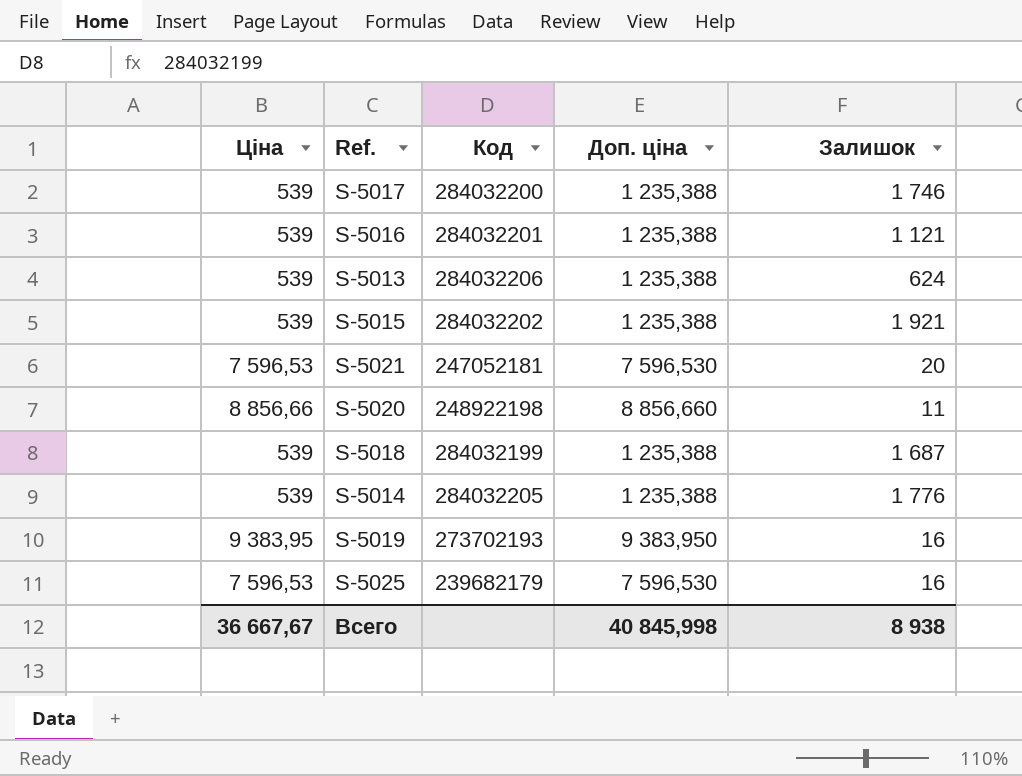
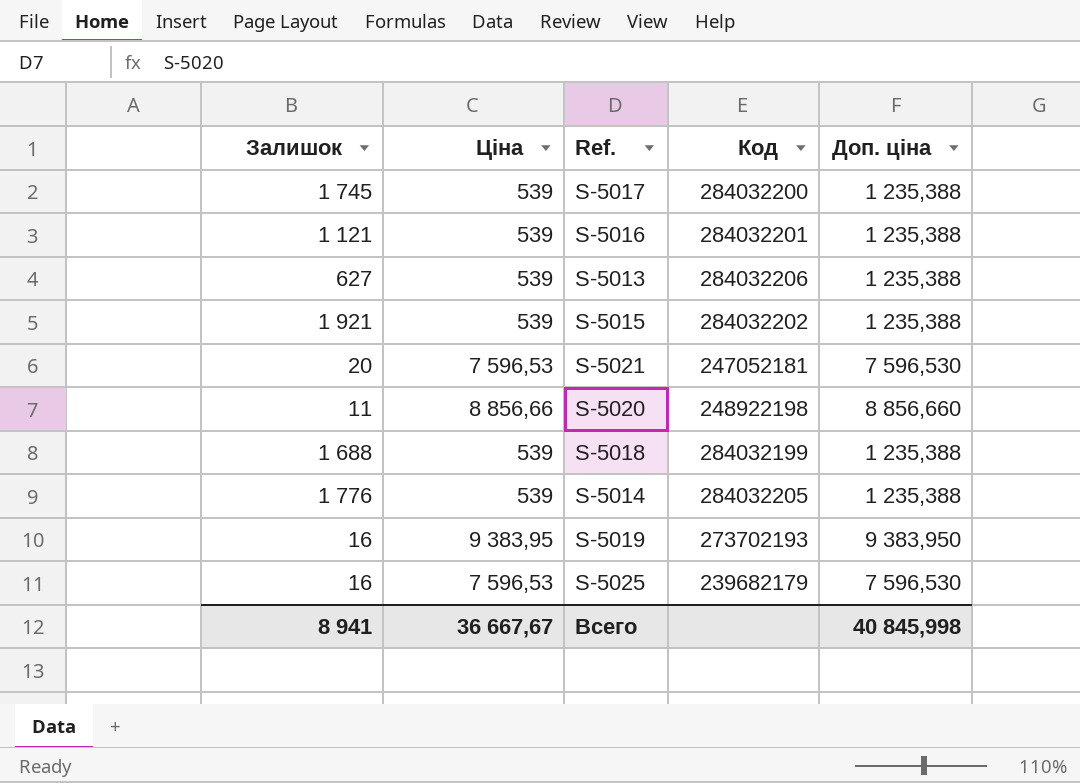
column Залишок | position: 5 -> 1
S-5017 | Залишок: 1 746 -> 1 745
S-5013 | Залишок: 624 -> 627
S-5018 | Залишок: 1 687 -> 1 688
Всего | Залишок: 8 938 -> 8 941

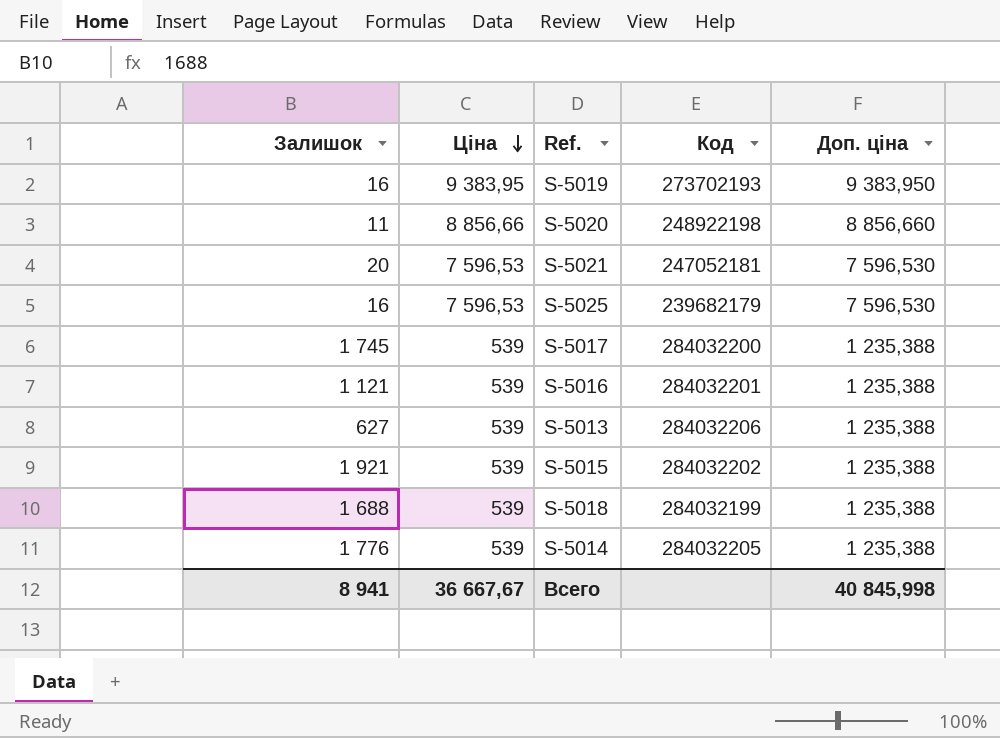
row order: none -> Ціна descending

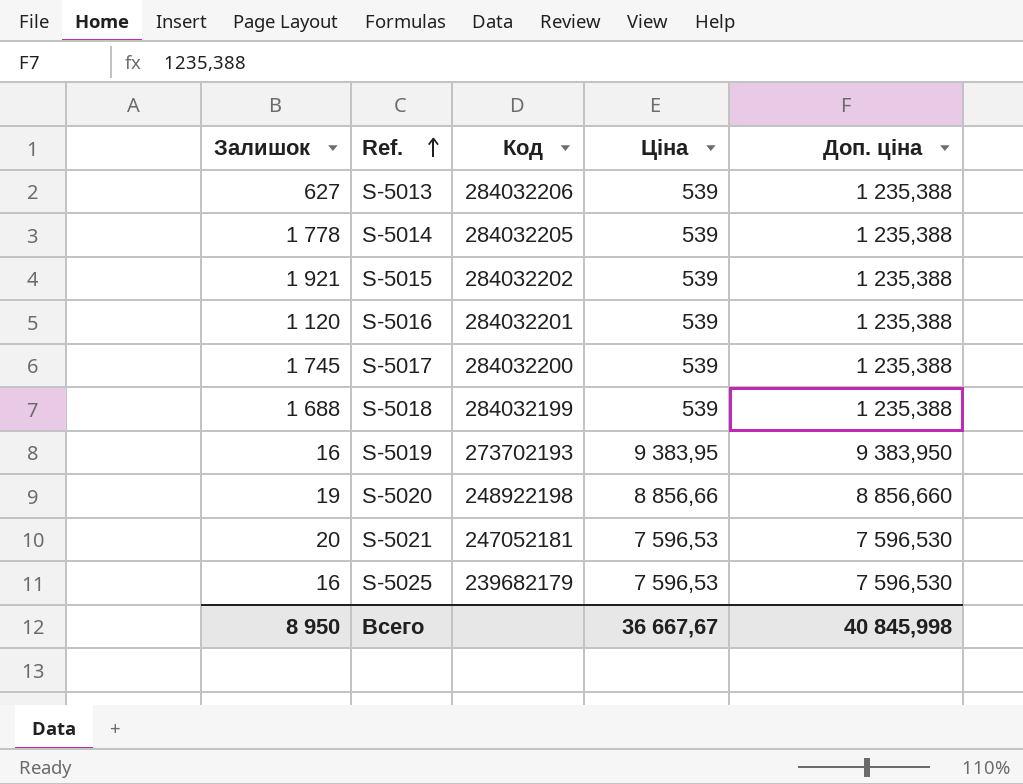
row order: Ціна descending -> Ref. ascending
column Ціна | position: 2 -> 4
S-5014 | Залишок: 1 776 -> 1 778
S-5016 | Залишок: 1 121 -> 1 120
S-5020 | Залишок: 11 -> 19
Всего | Залишок: 8 941 -> 8 950

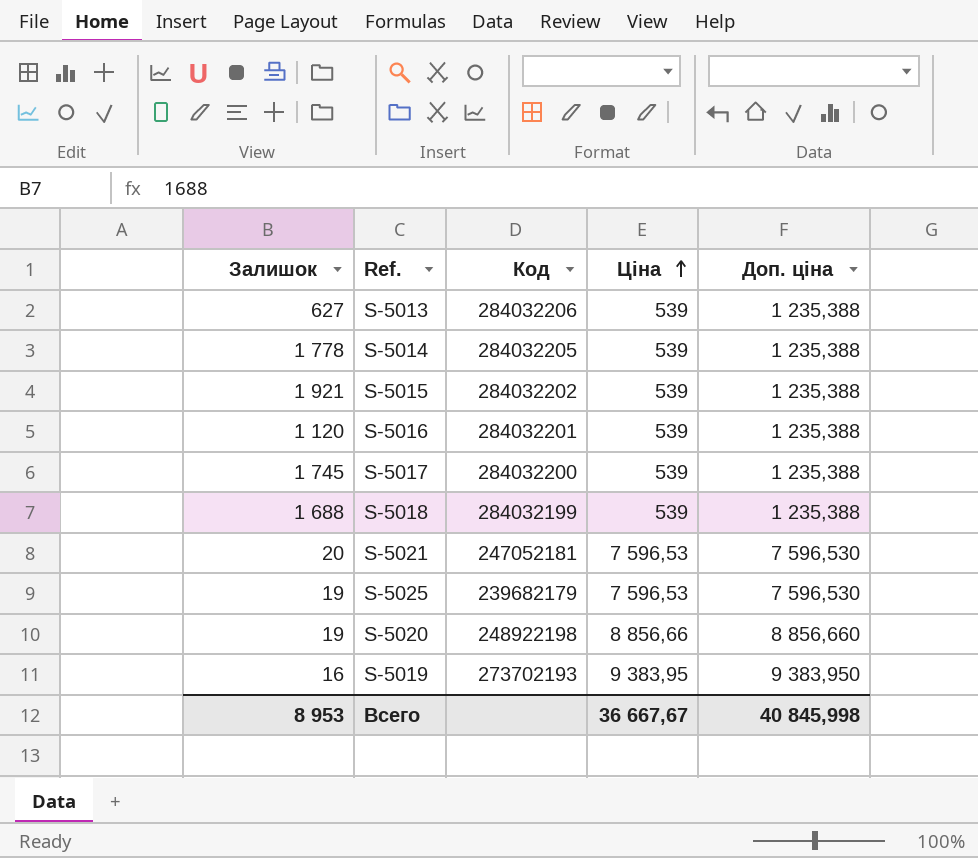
row order: Ref. ascending -> Ціна ascending
S-5025 | Залишок: 16 -> 19
Всего | Залишок: 8 950 -> 8 953

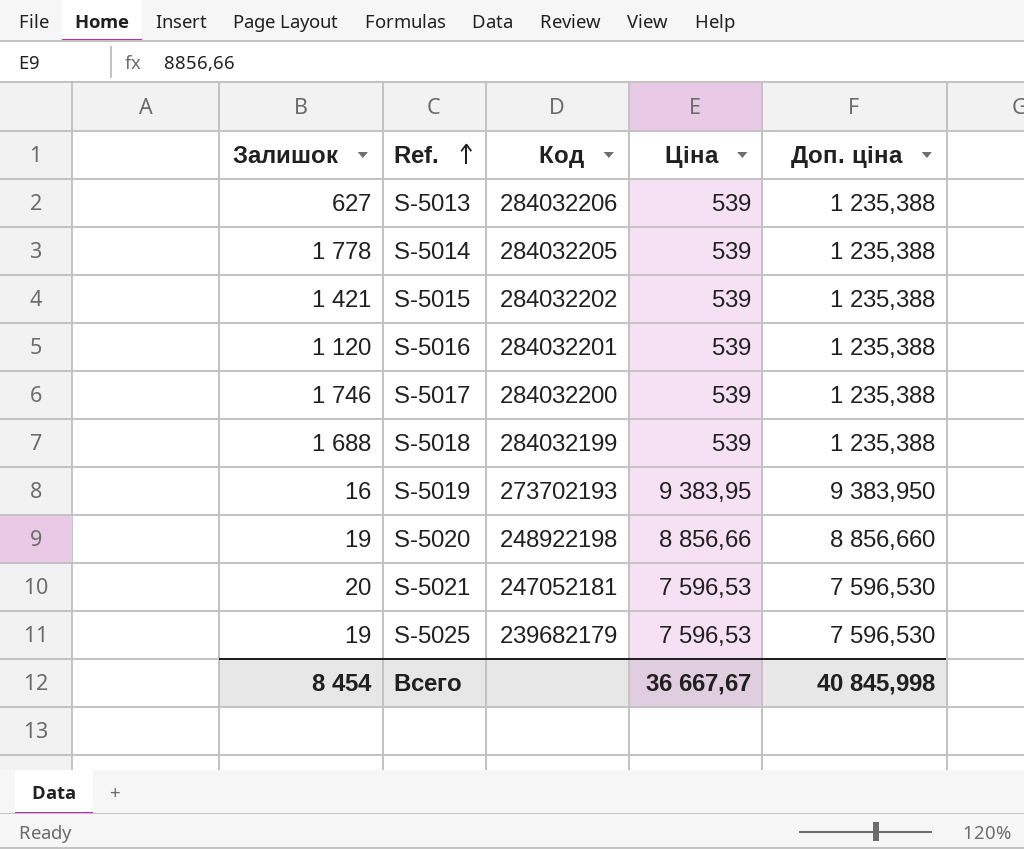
row order: Ціна ascending -> Ref. ascending
S-5015 | Залишок: 1 921 -> 1 421
S-5017 | Залишок: 1 745 -> 1 746
Всего | Залишок: 8 953 -> 8 454

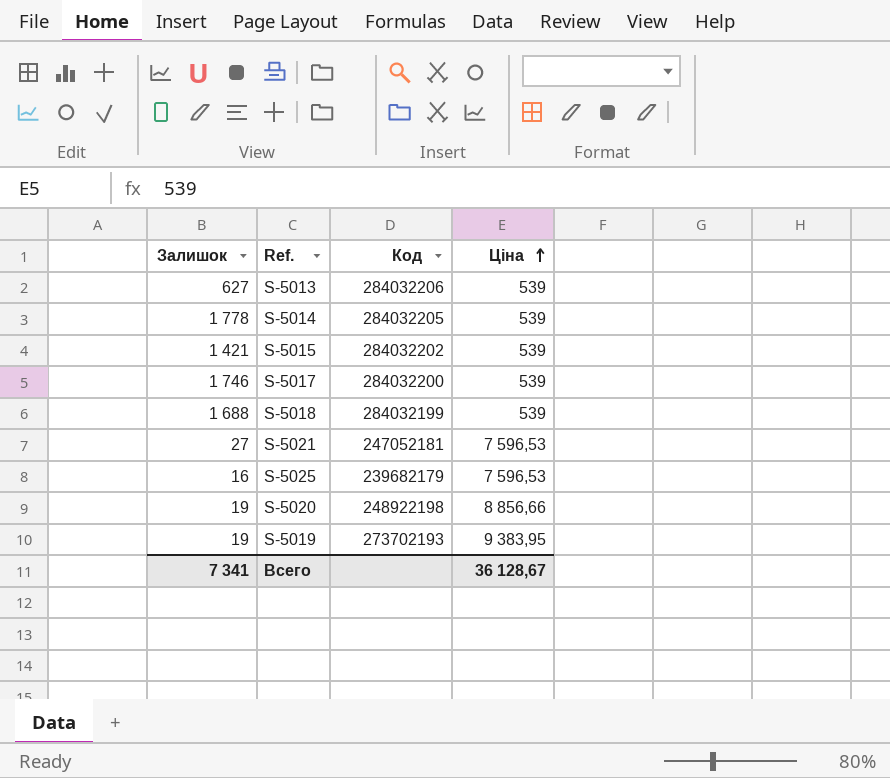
row order: Ref. ascending -> Ціна ascending
column Доп. ціна | position: 5 -> none
row S-5016: 1 120 | 284032201 | 539 | 1 235,388 -> none
S-5021 | Залишок: 20 -> 27
S-5025 | Залишок: 19 -> 16
S-5019 | Залишок: 16 -> 19
Всего | Залишок: 8 454 -> 7 341
Всего | Ціна: 36 667,67 -> 36 128,67

